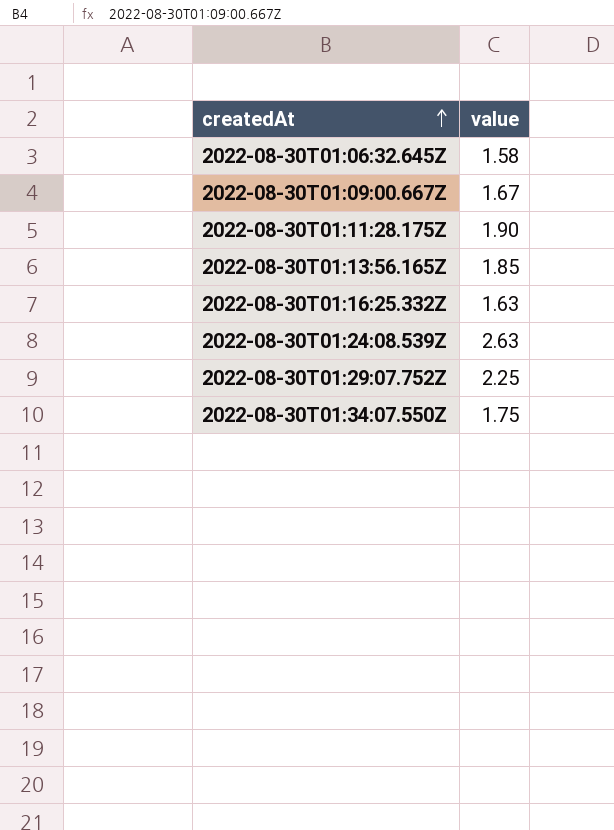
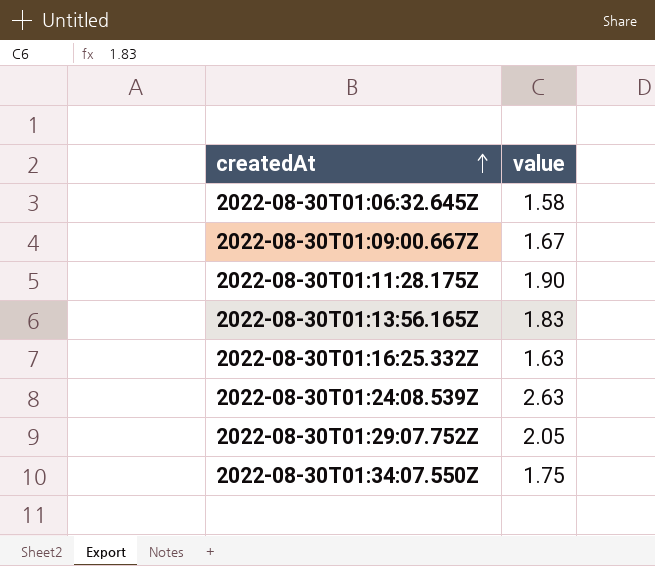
2022-08-30T01:13:56.165Z | value: 1.85 -> 1.83
2022-08-30T01:29:07.752Z | value: 2.25 -> 2.05

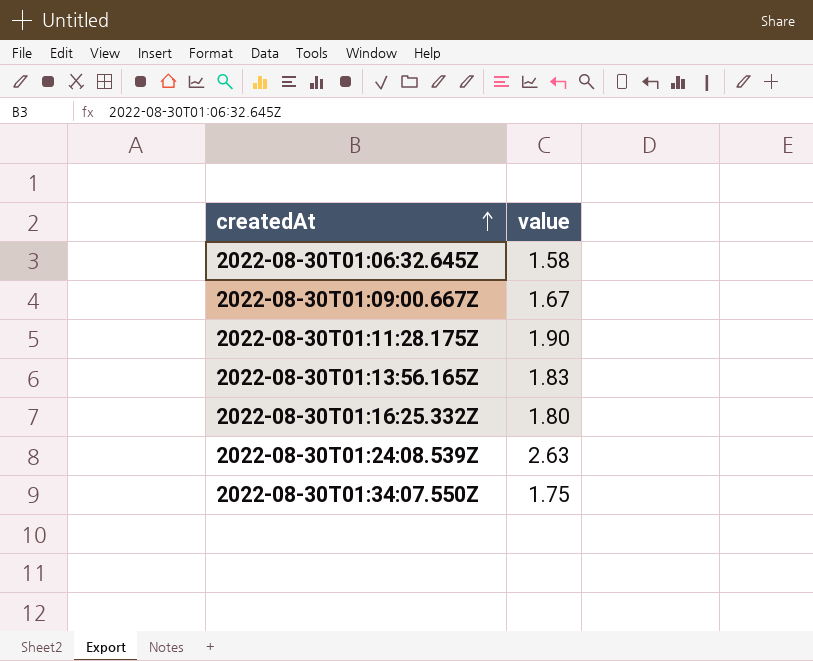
row 2022-08-30T01:29:07.752Z: 2.05 -> none
2022-08-30T01:16:25.332Z | value: 1.63 -> 1.80

